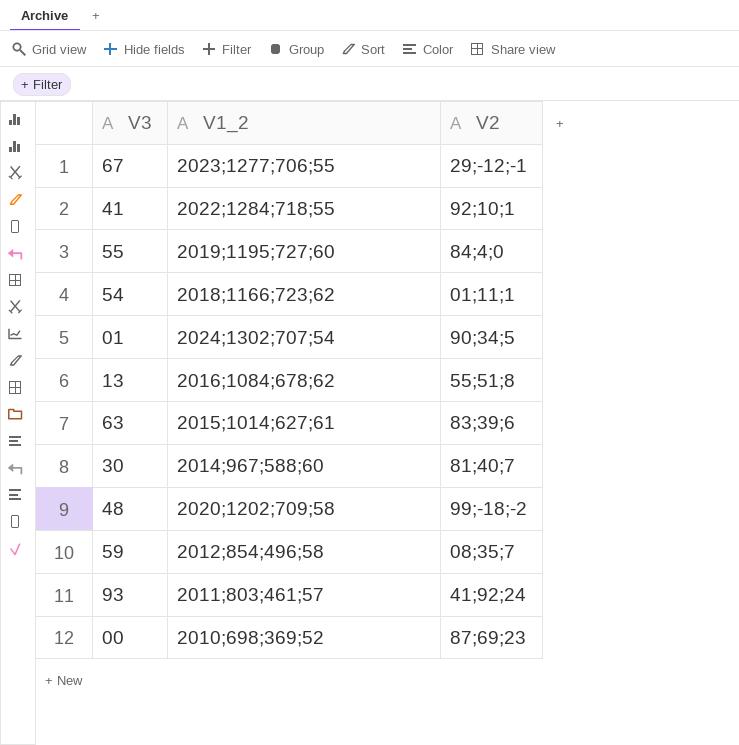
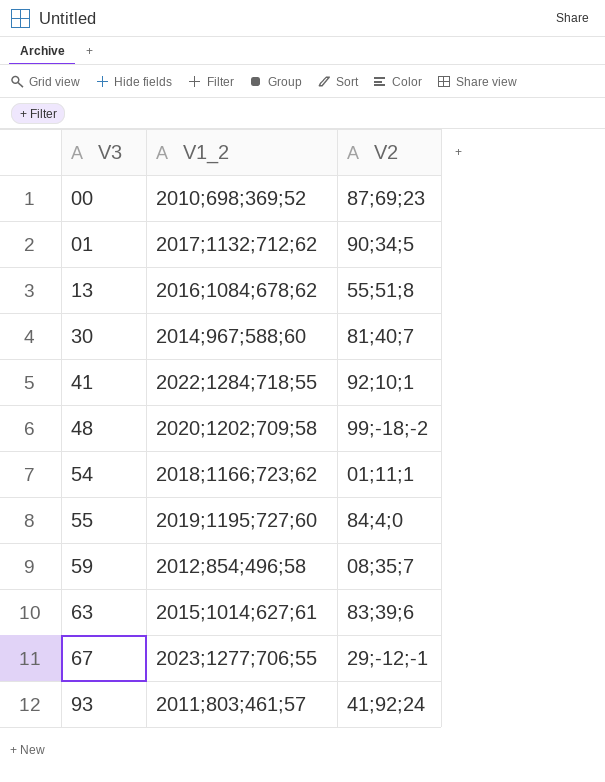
row order: none -> V3 ascending
01 | V1_2: 2024;1302;707;54 -> 2017;1132;712;62

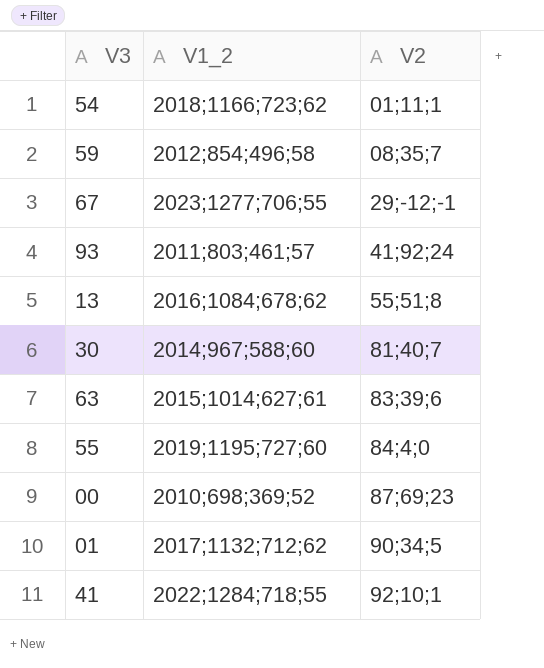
row order: V3 ascending -> V2 ascending
row 48: 2020;1202;709;58 | 99;-18;-2 -> none

